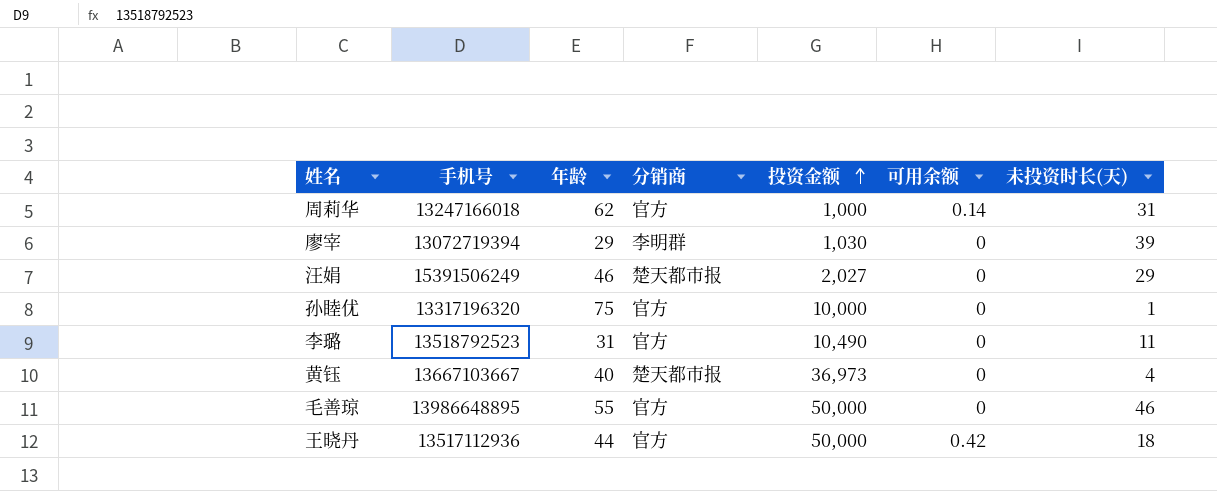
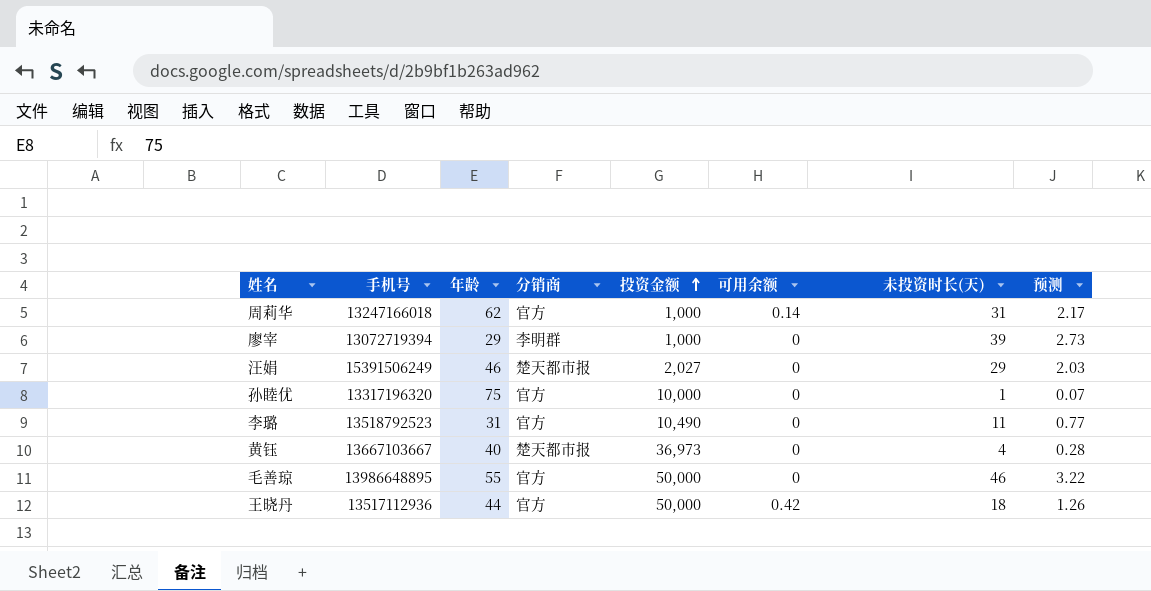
column 预测 | formula: none -> [未投资时长(天)] * 0.07
廖宰 | 投资金额: 1,030 -> 1,000

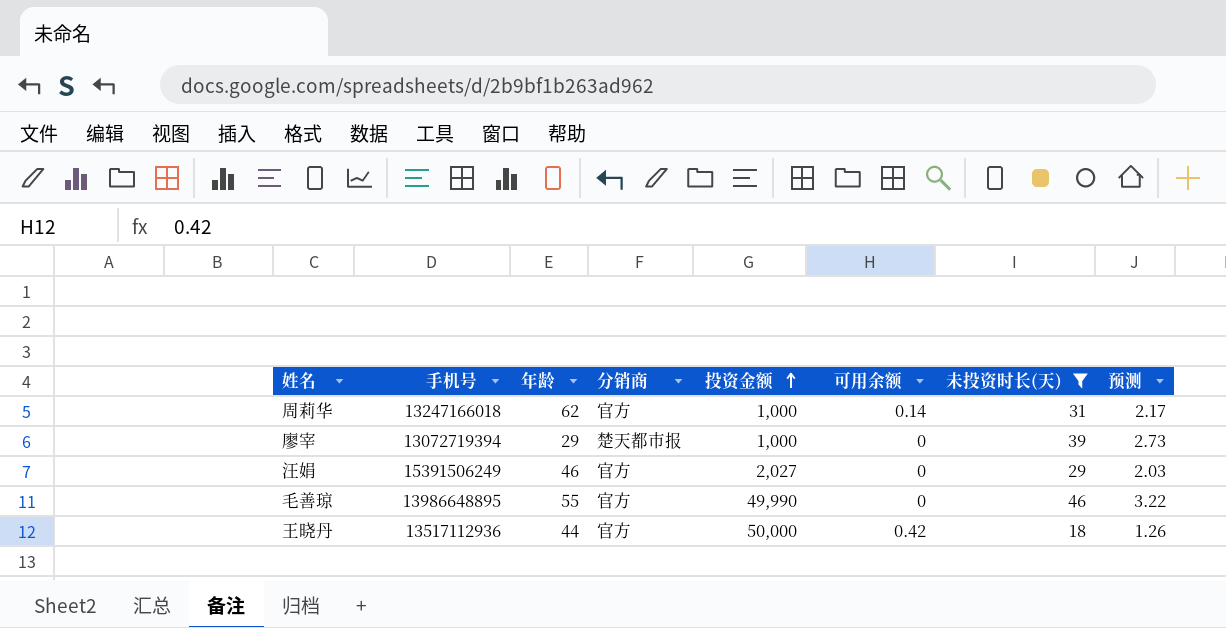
filter: none -> 未投资时长(天) >= 18
廖宰 | 分销商: 李明群 -> 楚天都市报
汪娟 | 分销商: 楚天都市报 -> 官方
毛善琼 | 投资金额: 50,000 -> 49,990

